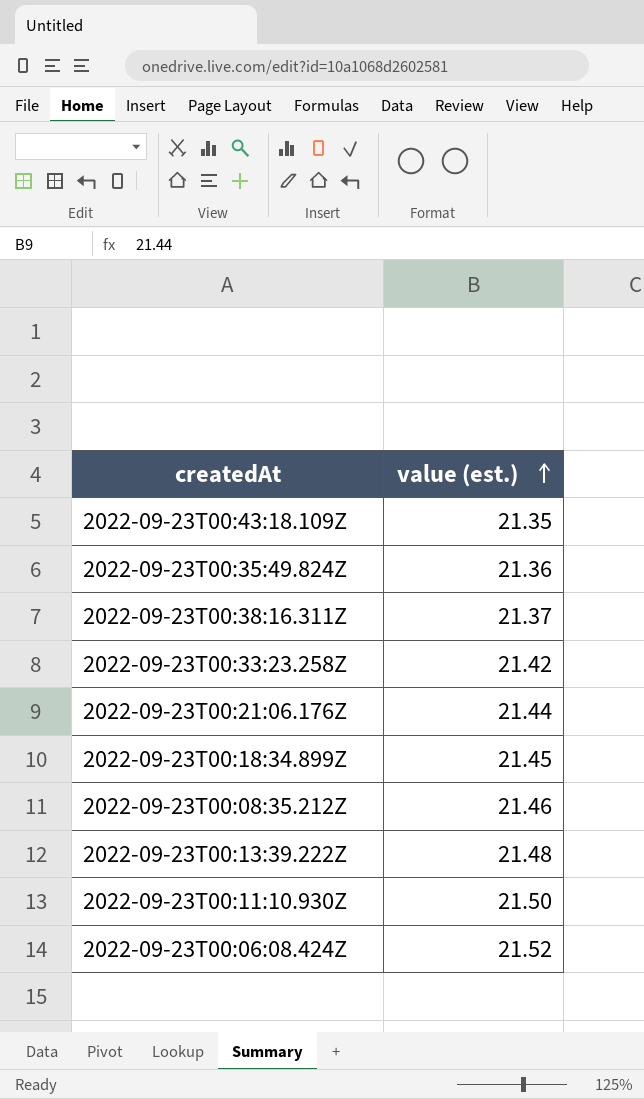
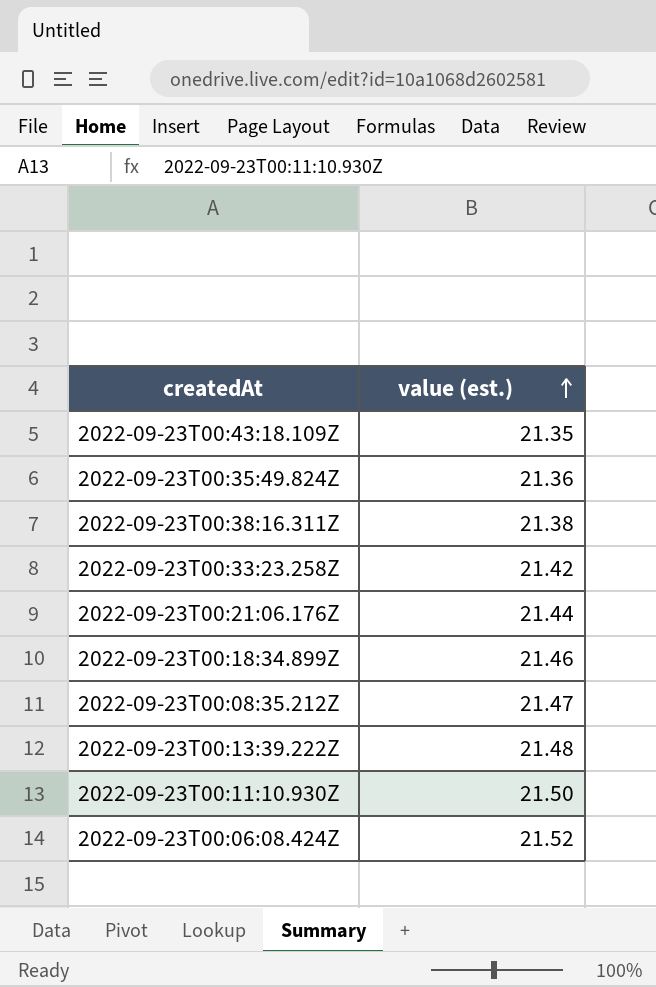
2022-09-23T00:38:16.311Z | value (est.): 21.37 -> 21.38
2022-09-23T00:18:34.899Z | value (est.): 21.45 -> 21.46
2022-09-23T00:08:35.212Z | value (est.): 21.46 -> 21.47

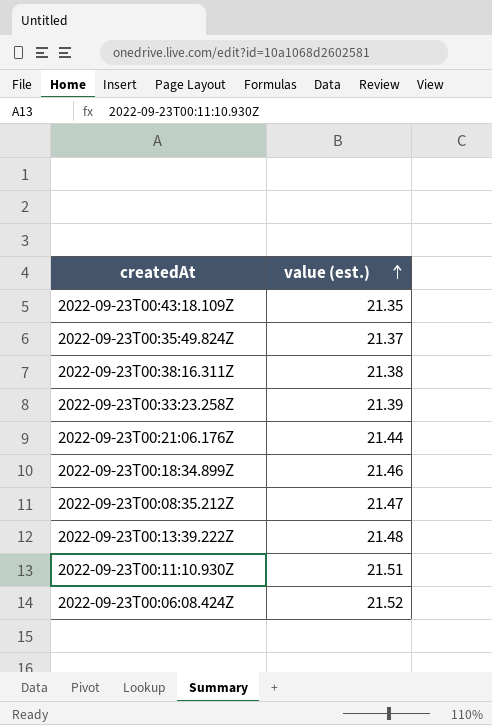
2022-09-23T00:35:49.824Z | value (est.): 21.36 -> 21.37
2022-09-23T00:33:23.258Z | value (est.): 21.42 -> 21.39
2022-09-23T00:11:10.930Z | value (est.): 21.50 -> 21.51

